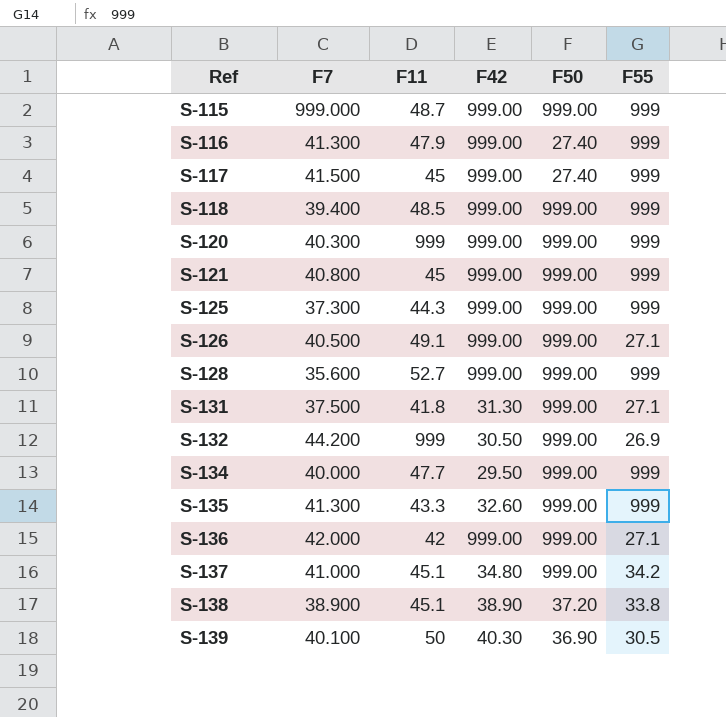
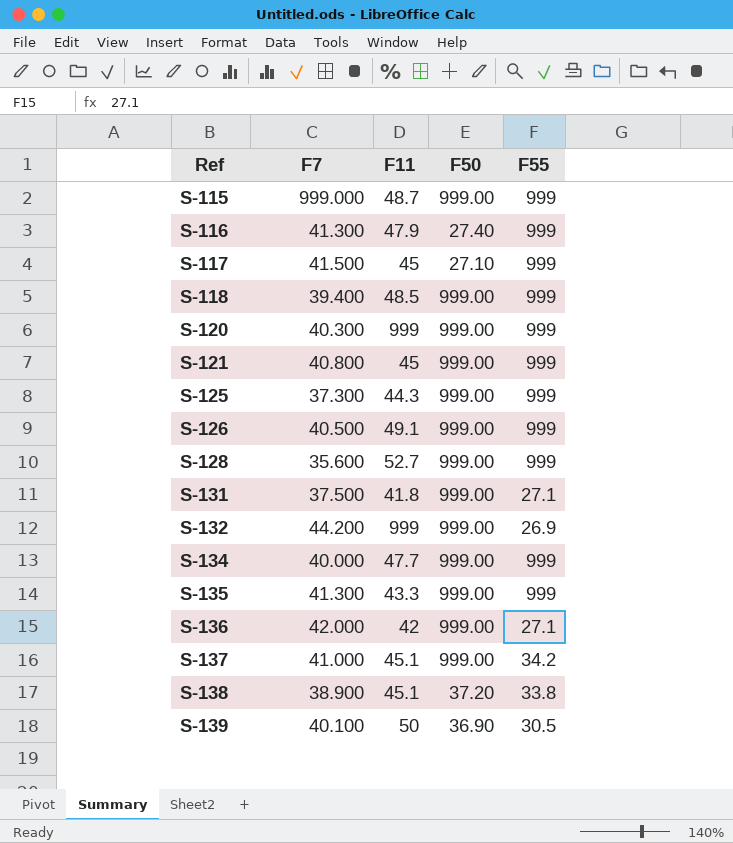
column F42 | position: 4 -> none
S-117 | F50: 27.40 -> 27.10
S-126 | F55: 27.1 -> 999

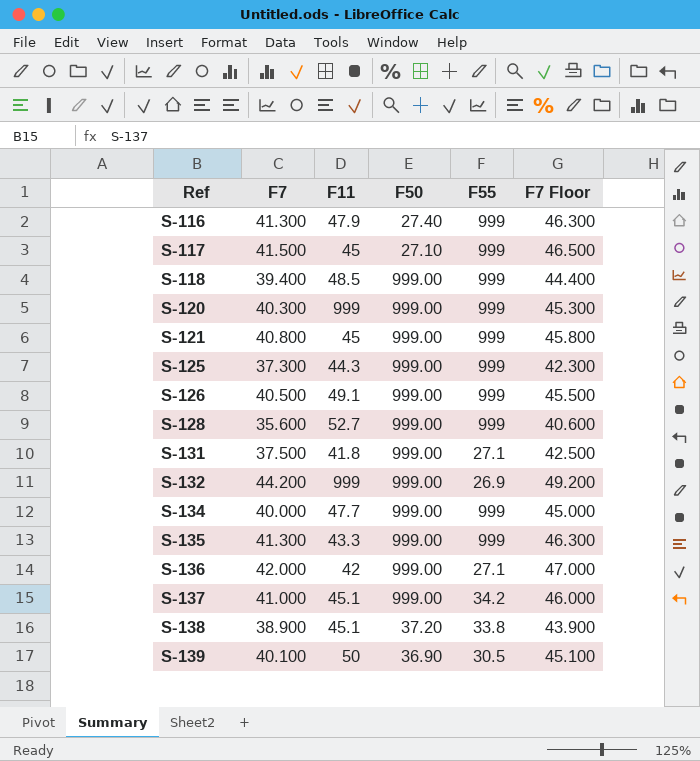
column F7 Floor | formula: none -> [F7] + 5
row S-115: 999.000 | 48.7 | 999.00 | 999 -> none

